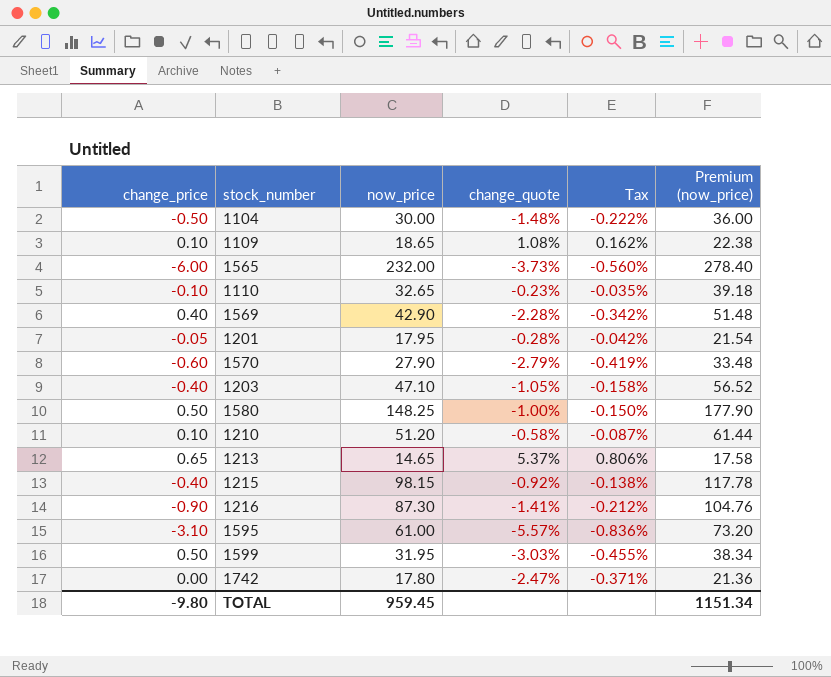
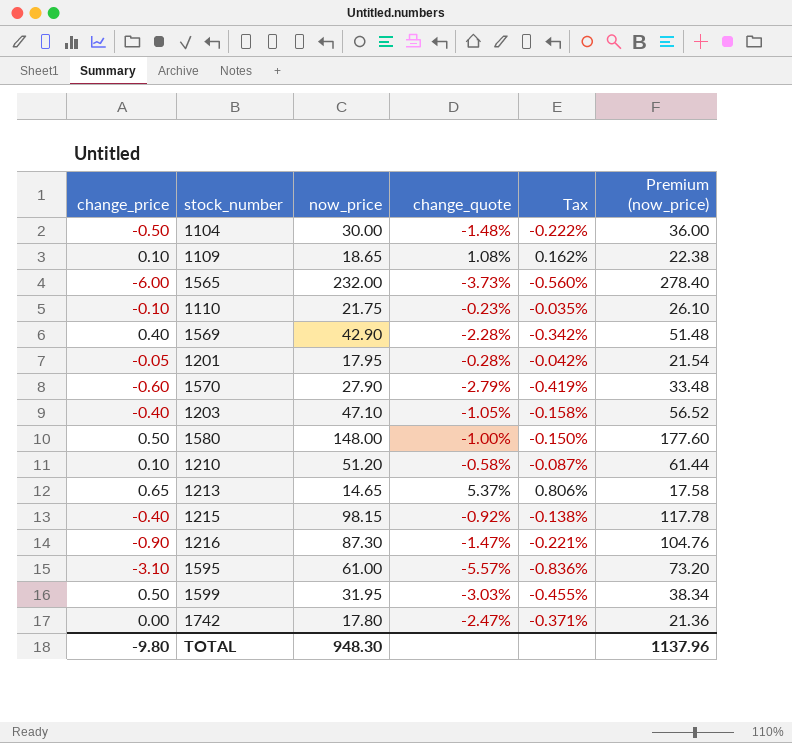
1110 | now_price: 32.65 -> 21.75
1110 | Premium (now_price): 39.18 -> 26.10
1580 | now_price: 148.25 -> 148.00
1580 | Premium (now_price): 177.90 -> 177.60
1216 | change_quote: -1.41% -> -1.47%
1216 | Tax: -0.212% -> -0.221%
TOTAL | now_price: 959.45 -> 948.30
TOTAL | Premium (now_price): 1151.34 -> 1137.96

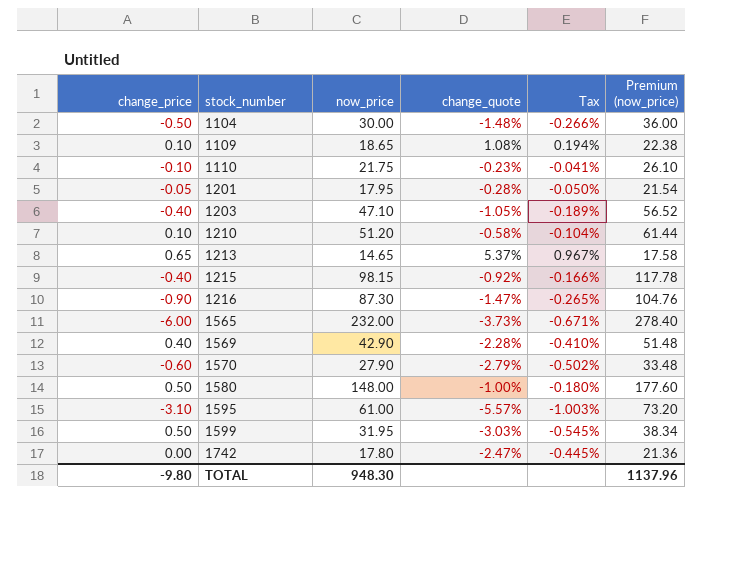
row order: none -> stock_number ascending
column Tax | formula: [change_quote] * 0.15 -> [change_quote] * 0.18

